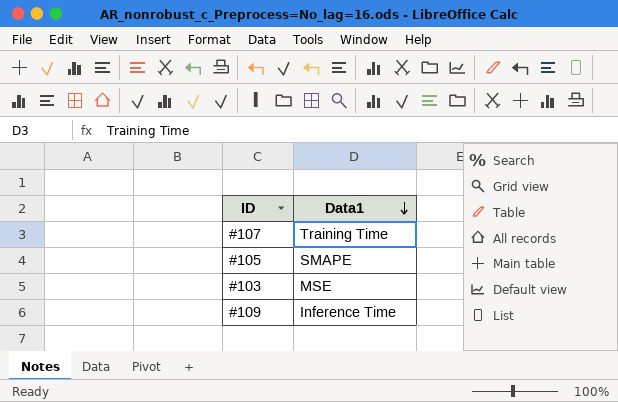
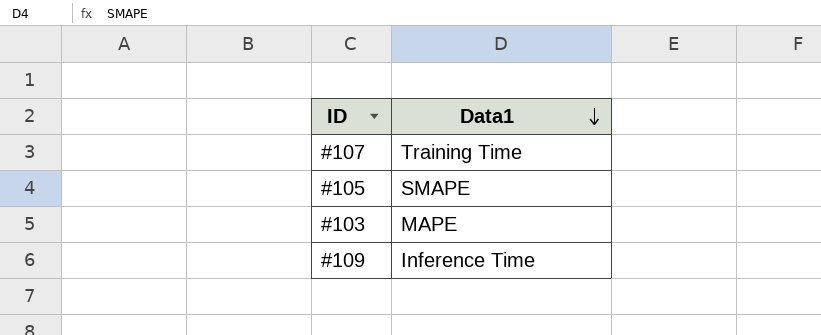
#103 | Data1: MSE -> MAPE

